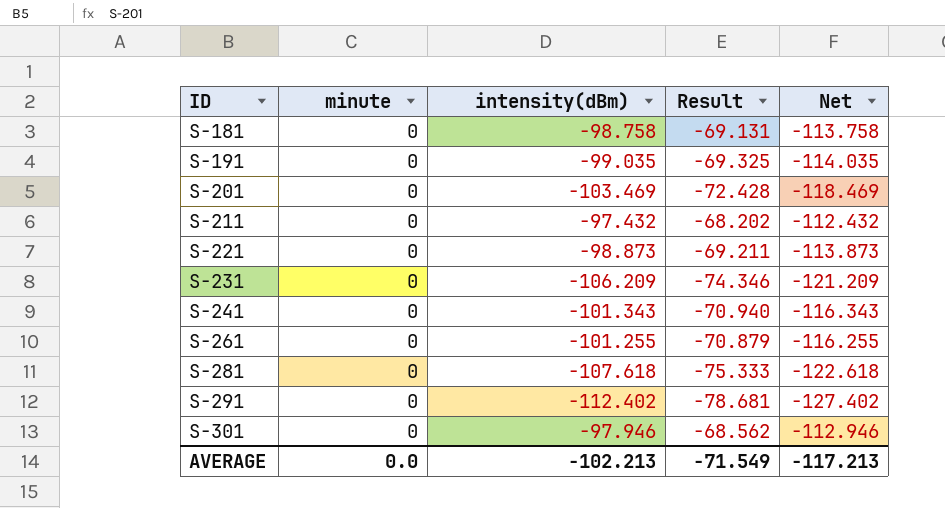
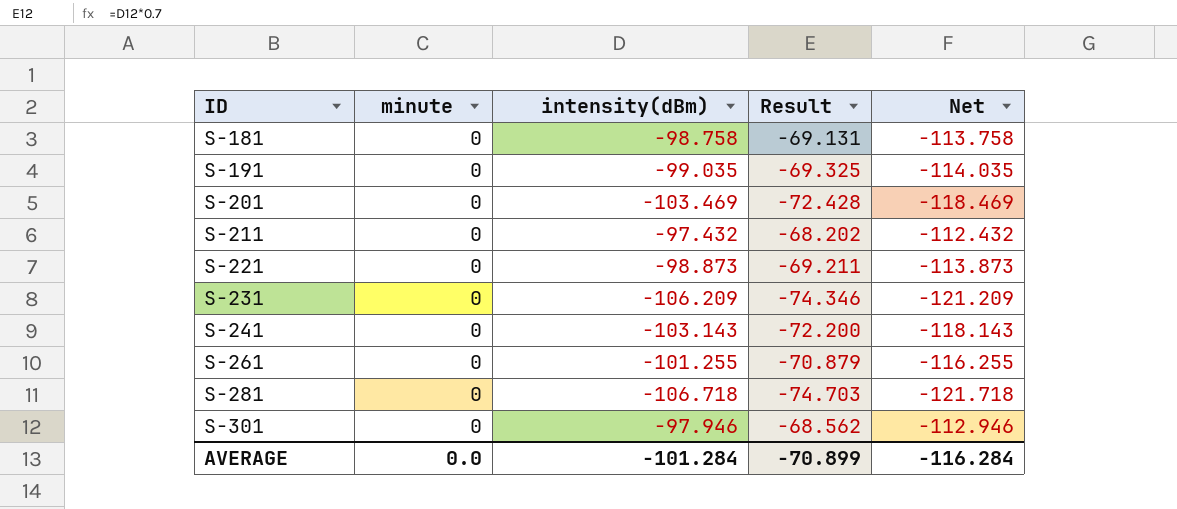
row S-291: 0 | -112.402 | -78.681 | -127.402 -> none
S-241 | intensity(dBm): -101.343 -> -103.143
S-241 | Result: -70.940 -> -72.200
S-241 | Net: -116.343 -> -118.143
S-281 | intensity(dBm): -107.618 -> -106.718
S-281 | Result: -75.333 -> -74.703
S-281 | Net: -122.618 -> -121.718
AVERAGE | intensity(dBm): -102.213 -> -101.284
AVERAGE | Result: -71.549 -> -70.899
AVERAGE | Net: -117.213 -> -116.284

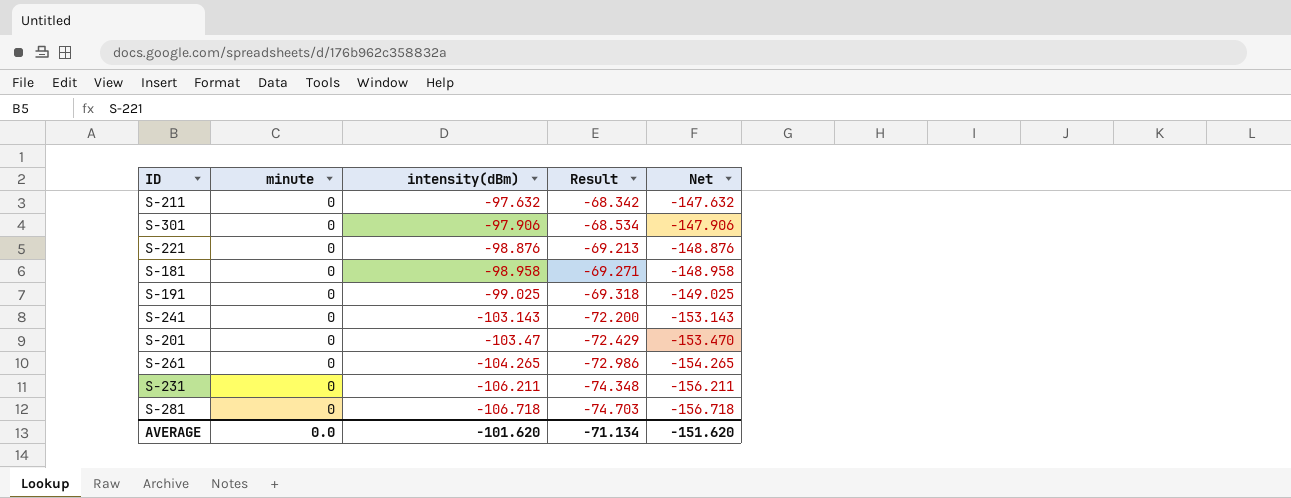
row order: ID ascending -> intensity(dBm) descending
column Net | formula: [intensity(dBm)] - 15 -> [intensity(dBm)] - 50
S-211 | intensity(dBm): -97.432 -> -97.632
S-211 | Result: -68.202 -> -68.342
S-301 | intensity(dBm): -97.946 -> -97.906
S-301 | Result: -68.562 -> -68.534
S-221 | intensity(dBm): -98.873 -> -98.876
S-221 | Result: -69.211 -> -69.213
S-181 | intensity(dBm): -98.758 -> -98.958
S-181 | Result: -69.131 -> -69.271
S-191 | intensity(dBm): -99.035 -> -99.025
S-191 | Result: -69.325 -> -69.318
S-201 | intensity(dBm): -103.469 -> -103.47
S-201 | Result: -72.428 -> -72.429
S-261 | intensity(dBm): -101.255 -> -104.265
S-261 | Result: -70.879 -> -72.986
S-231 | intensity(dBm): -106.209 -> -106.211
S-231 | Result: -74.346 -> -74.348
AVERAGE | intensity(dBm): -101.284 -> -101.620
AVERAGE | Result: -70.899 -> -71.134
AVERAGE | Net: -116.284 -> -151.620

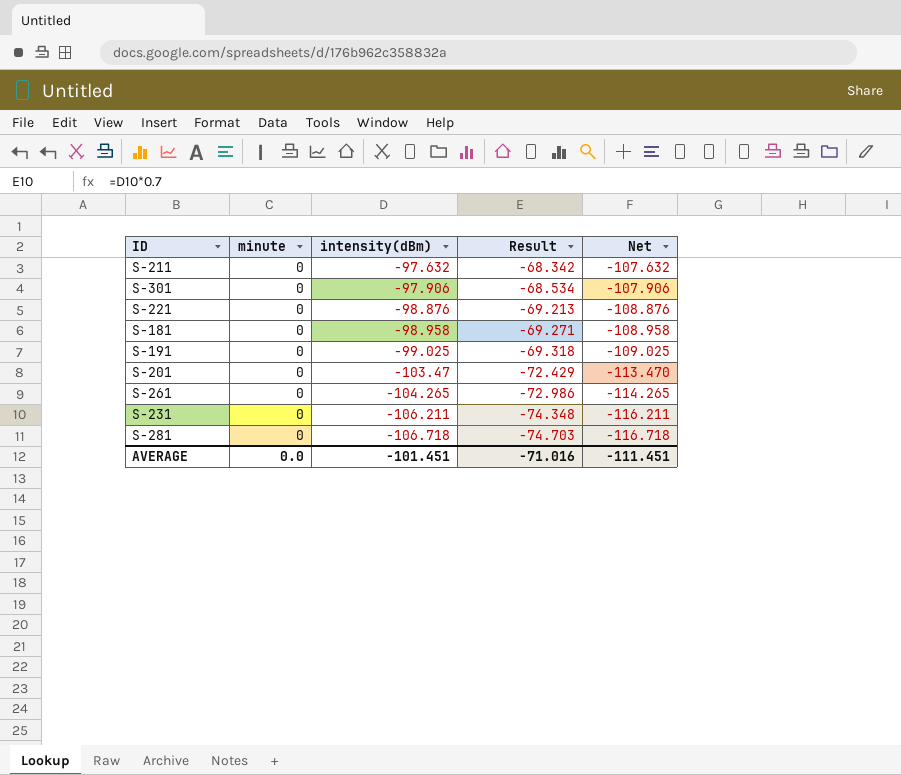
column Net | formula: [intensity(dBm)] - 50 -> [intensity(dBm)] - 10
row S-241: 0 | -103.143 | -72.200 | -153.143 -> none
AVERAGE | intensity(dBm): -101.620 -> -101.451
AVERAGE | Result: -71.134 -> -71.016
AVERAGE | Net: -151.620 -> -111.451

